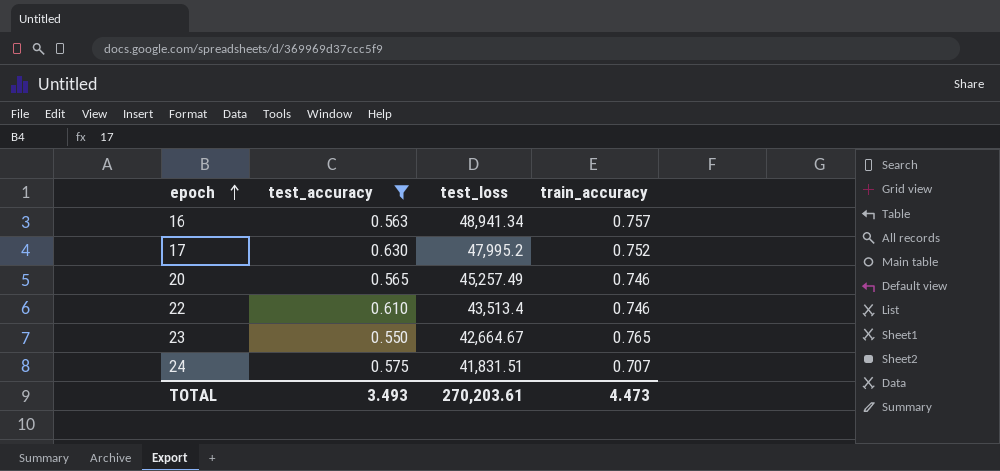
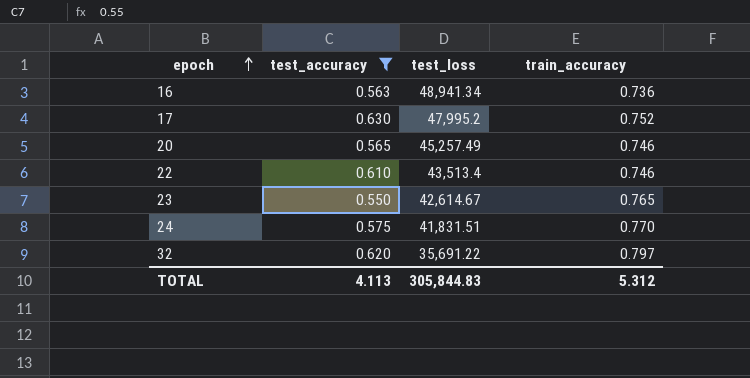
16 | train_accuracy: 0.757 -> 0.736
23 | test_loss: 42,664.67 -> 42,614.67
24 | train_accuracy: 0.707 -> 0.770
row 32: none -> 0.620 | 35,691.22 | 0.797
TOTAL | test_accuracy: 3.493 -> 4.113
TOTAL | test_loss: 270,203.61 -> 305,844.83
TOTAL | train_accuracy: 4.473 -> 5.312

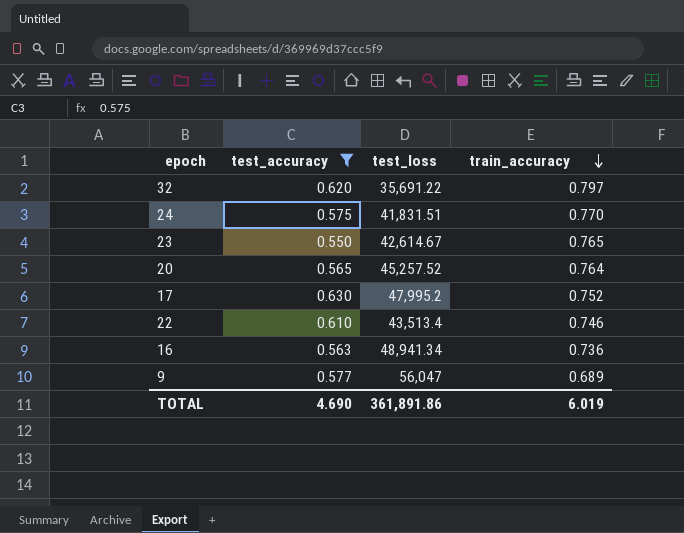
row order: epoch ascending -> train_accuracy descending
20 | test_loss: 45,257.49 -> 45,257.52
20 | train_accuracy: 0.746 -> 0.764
row 9: none -> 0.577 | 56,047 | 0.689
TOTAL | test_accuracy: 4.113 -> 4.690
TOTAL | test_loss: 305,844.83 -> 361,891.86
TOTAL | train_accuracy: 5.312 -> 6.019

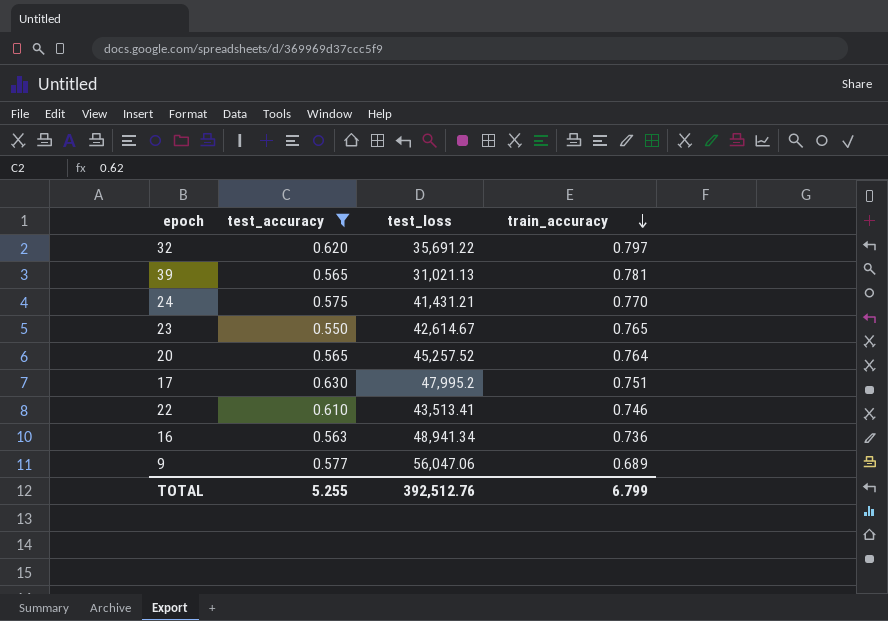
row 39: none -> 0.565 | 31,021.13 | 0.781
24 | test_loss: 41,831.51 -> 41,431.21
17 | train_accuracy: 0.752 -> 0.751
22 | test_loss: 43,513.4 -> 43,513.41
9 | test_loss: 56,047 -> 56,047.06
TOTAL | test_accuracy: 4.690 -> 5.255
TOTAL | test_loss: 361,891.86 -> 392,512.76
TOTAL | train_accuracy: 6.019 -> 6.799

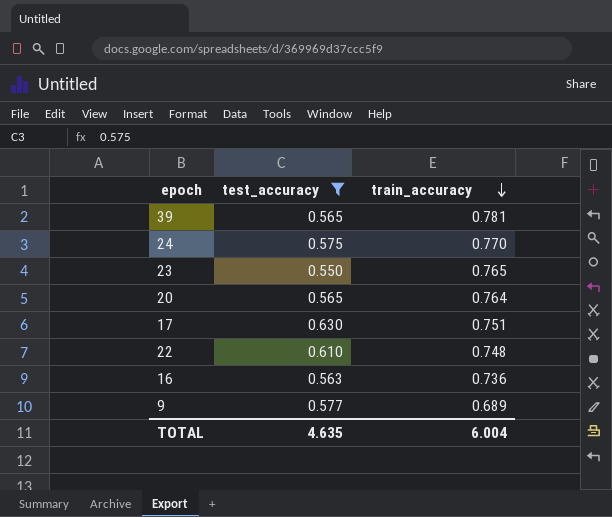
column test_loss | position: 3 -> none
row 32: 0.620 | 35,691.22 | 0.797 -> none
22 | train_accuracy: 0.746 -> 0.748
TOTAL | test_accuracy: 5.255 -> 4.635
TOTAL | train_accuracy: 6.799 -> 6.004

